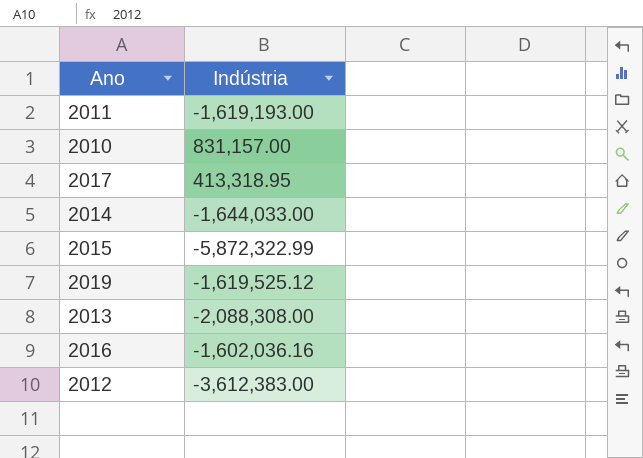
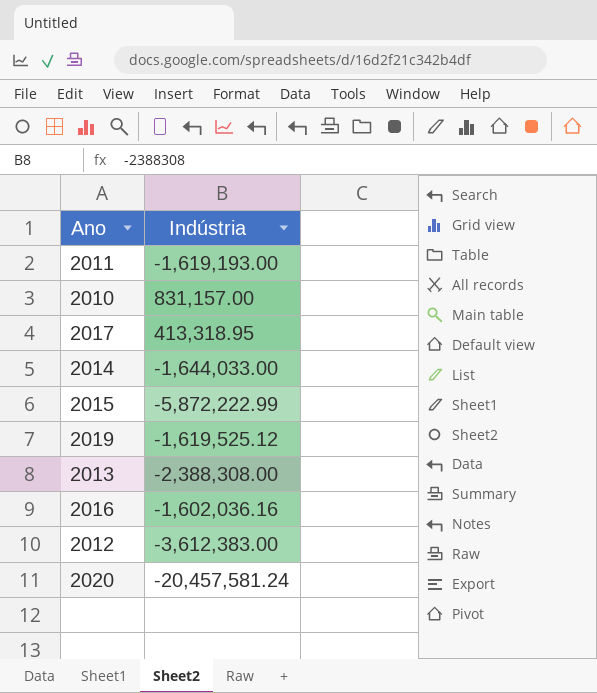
2015 | Indústria: -5,872,322.99 -> -5,872,222.99
2013 | Indústria: -2,088,308.00 -> -2,388,308.00
row 2020: none -> -20,457,581.24

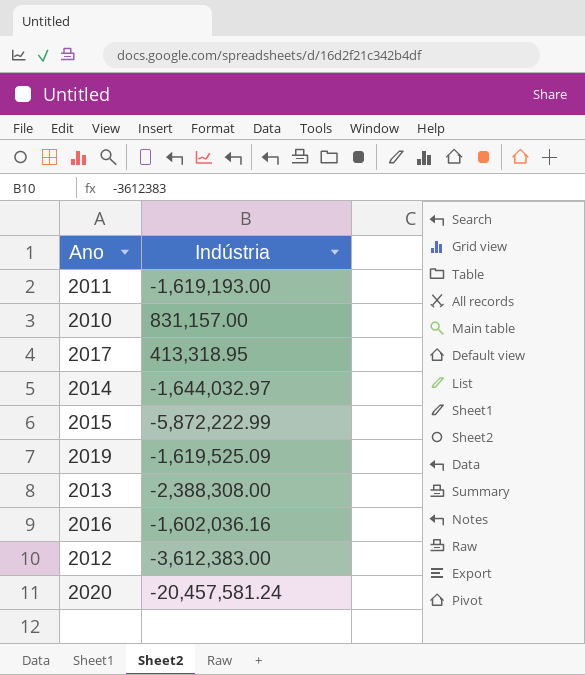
2014 | Indústria: -1,644,033.00 -> -1,644,032.97
2019 | Indústria: -1,619,525.12 -> -1,619,525.09

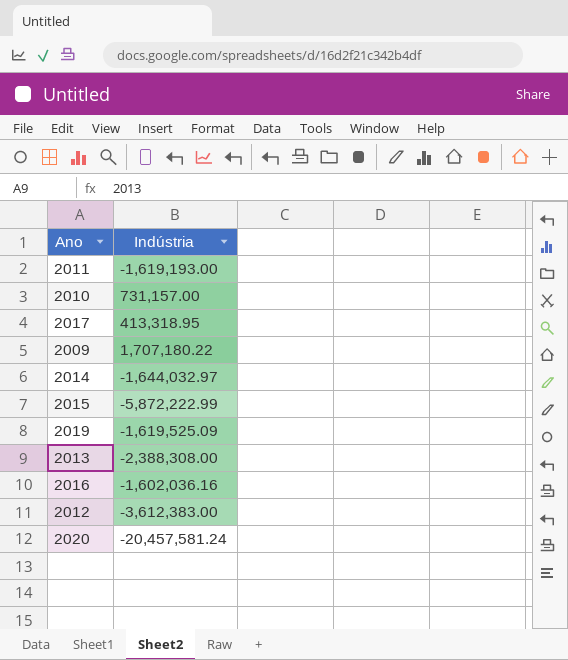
2010 | Indústria: 831,157.00 -> 731,157.00
row 2009: none -> 1,707,180.22

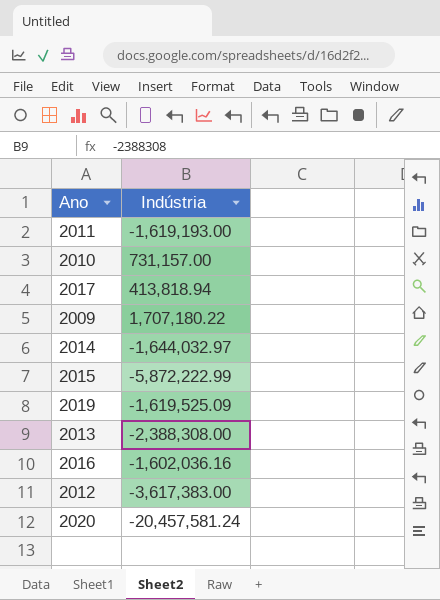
2017 | Indústria: 413,318.95 -> 413,818.94
2012 | Indústria: -3,612,383.00 -> -3,617,383.00

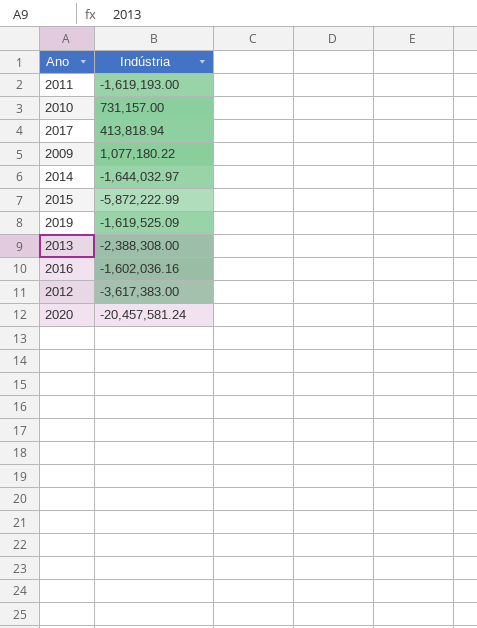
2009 | Indústria: 1,707,180.22 -> 1,077,180.22

